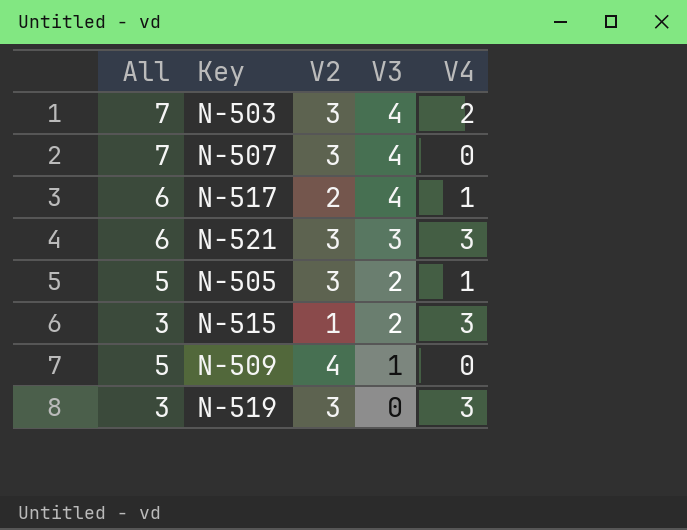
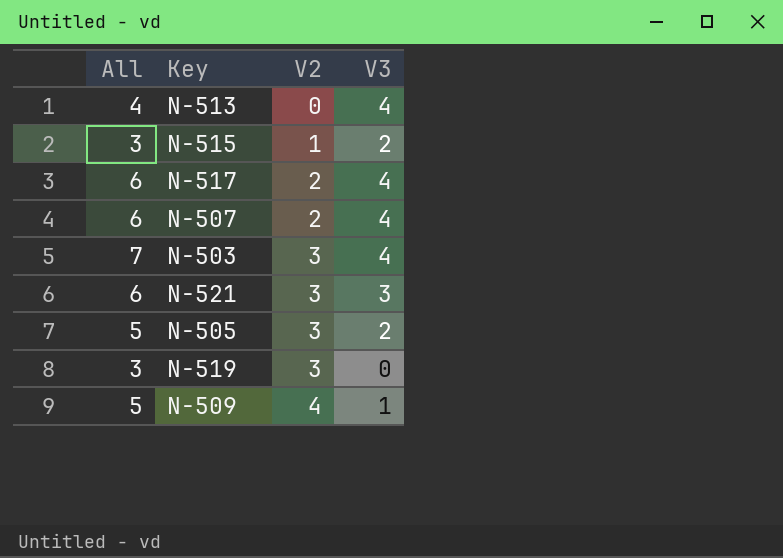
row order: V3 descending -> V2 ascending
column V4 | position: 5 -> none
row N-513: none -> 4 | 0 | 4
N-507 | All: 7 -> 6
N-507 | V2: 3 -> 2

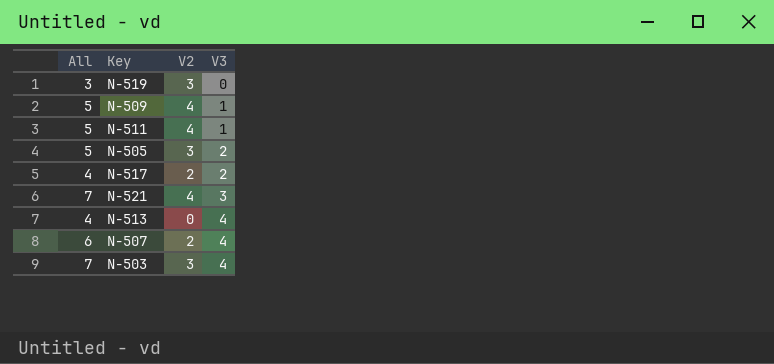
row order: V2 ascending -> V3 ascending
row N-515: 3 | 1 | 2 -> none
row N-511: none -> 5 | 4 | 1
N-517 | All: 6 -> 4
N-517 | V3: 4 -> 2
N-521 | All: 6 -> 7
N-521 | V2: 3 -> 4

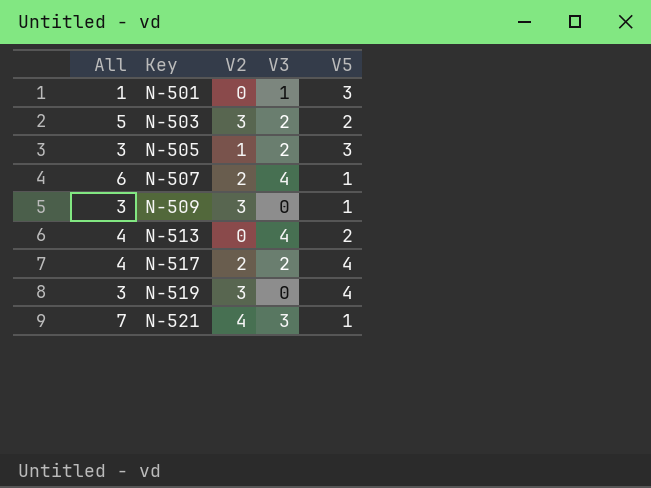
row order: V3 ascending -> Key ascending
column V5 | position: none -> 5
row N-511: 5 | 4 | 1 -> none
row N-501: none -> 1 | 0 | 1 | 3
N-503 | All: 7 -> 5
N-503 | V3: 4 -> 2
N-505 | All: 5 -> 3
N-505 | V2: 3 -> 1
N-509 | All: 5 -> 3
N-509 | V2: 4 -> 3
N-509 | V3: 1 -> 0

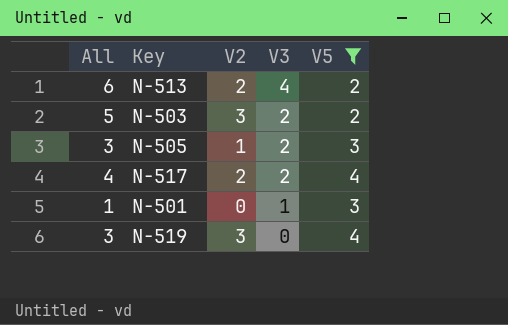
filter: none -> V5 != 1
row order: Key ascending -> V3 descending
N-513 | All: 4 -> 6
N-513 | V2: 0 -> 2

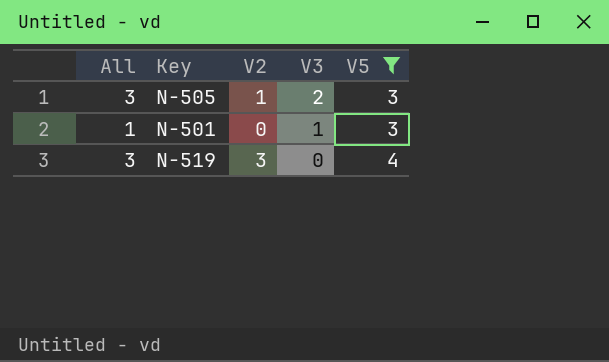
row N-513: 6 | 2 | 4 | 2 -> none
row N-503: 5 | 3 | 2 | 2 -> none
row N-517: 4 | 2 | 2 | 4 -> none

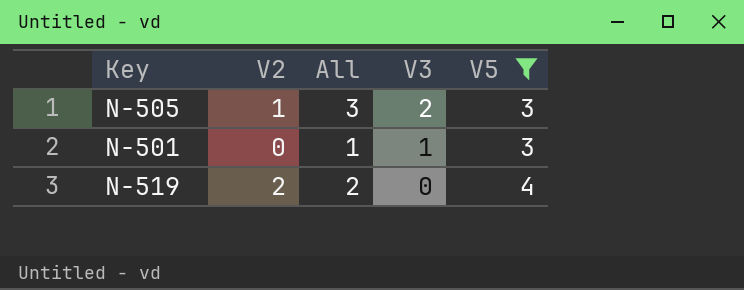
column All | position: 1 -> 3
N-519 | V2: 3 -> 2
N-519 | All: 3 -> 2

